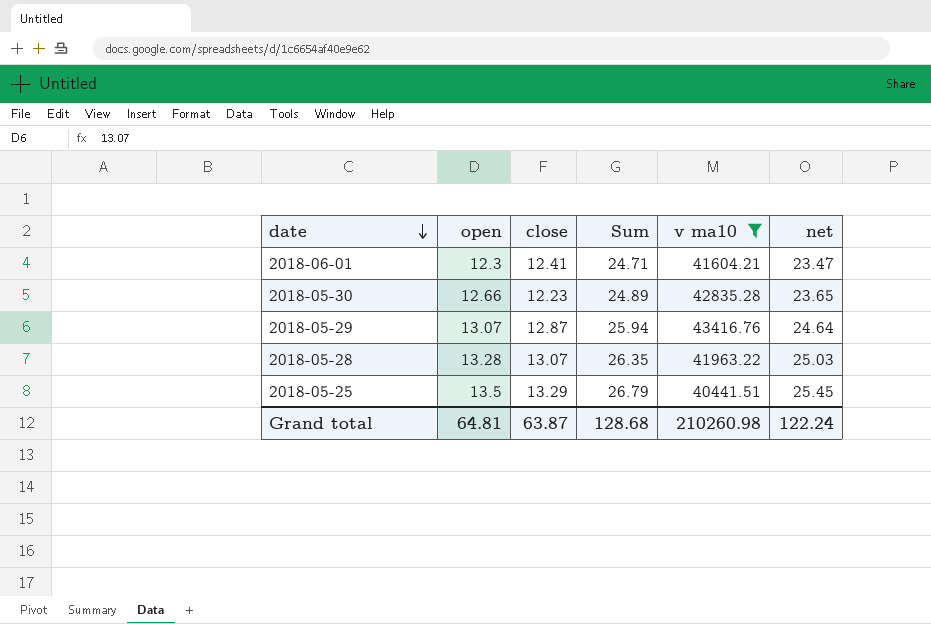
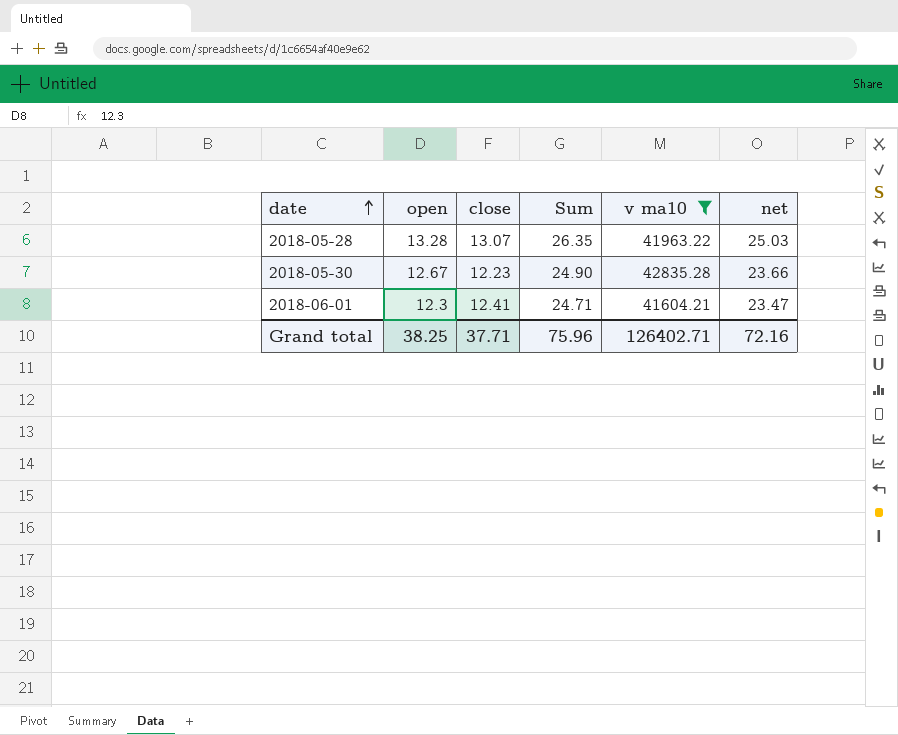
row order: date descending -> date ascending
row 2018-05-29: 13.07 | 12.87 | 25.94 | 43416.76 | 24.64 -> none
row 2018-05-25: 13.5 | 13.29 | 26.79 | 40441.51 | 25.45 -> none
2018-05-30 | open: 12.66 -> 12.67
2018-05-30 | Sum: 24.89 -> 24.90
2018-05-30 | net: 23.65 -> 23.66
Grand total | open: 64.81 -> 38.25
Grand total | close: 63.87 -> 37.71
Grand total | Sum: 128.68 -> 75.96
Grand total | v ma10: 210260.98 -> 126402.71
Grand total | net: 122.24 -> 72.16

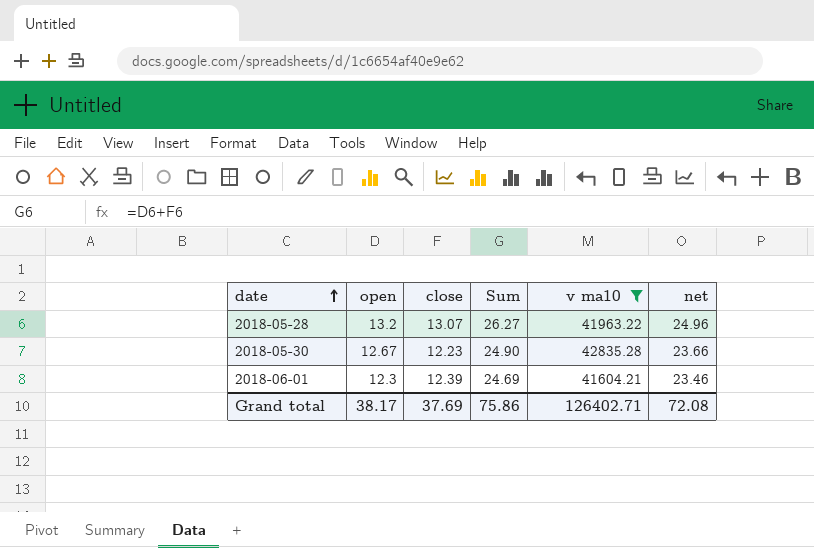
2018-05-28 | open: 13.28 -> 13.2
2018-05-28 | Sum: 26.35 -> 26.27
2018-05-28 | net: 25.03 -> 24.96
2018-06-01 | close: 12.41 -> 12.39
2018-06-01 | Sum: 24.71 -> 24.69
2018-06-01 | net: 23.47 -> 23.46
Grand total | open: 38.25 -> 38.17
Grand total | close: 37.71 -> 37.69
Grand total | Sum: 75.96 -> 75.86
Grand total | net: 72.16 -> 72.08

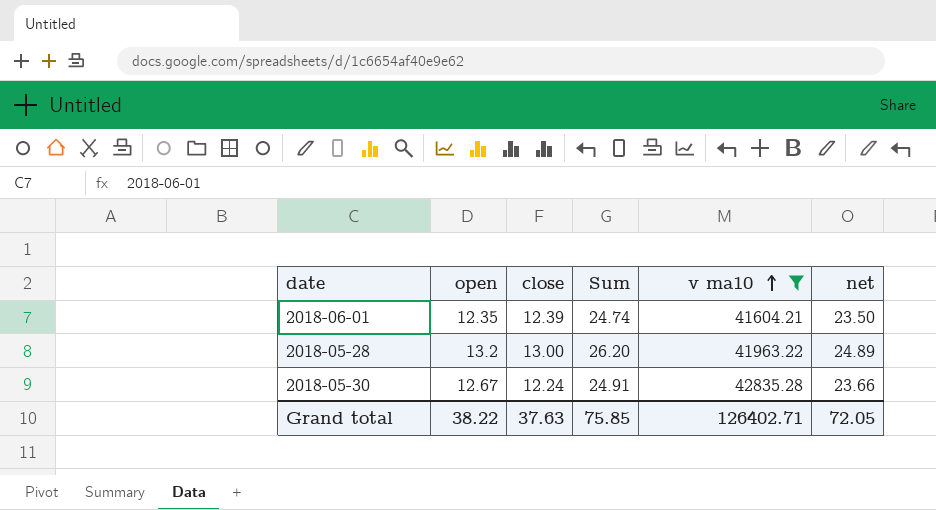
row order: date ascending -> v ma10 ascending
2018-06-01 | open: 12.3 -> 12.35
2018-06-01 | Sum: 24.69 -> 24.74
2018-06-01 | net: 23.46 -> 23.50
2018-05-28 | close: 13.07 -> 13.00
2018-05-28 | Sum: 26.27 -> 26.20
2018-05-28 | net: 24.96 -> 24.89
2018-05-30 | close: 12.23 -> 12.24
2018-05-30 | Sum: 24.90 -> 24.91
Grand total | open: 38.17 -> 38.22
Grand total | close: 37.69 -> 37.63
Grand total | Sum: 75.86 -> 75.85
Grand total | net: 72.08 -> 72.05

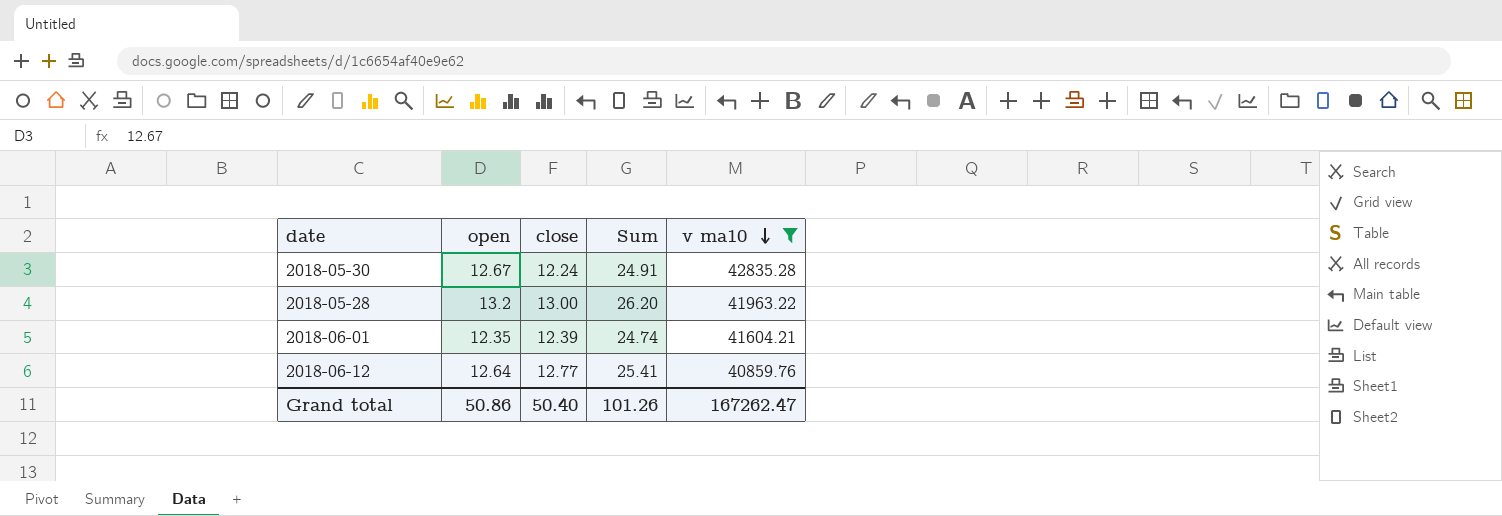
row order: v ma10 ascending -> v ma10 descending
column net | formula: [Sum] * 0.95 -> none
row 2018-06-12: none -> 12.64 | 12.77 | 25.41 | 40859.76
Grand total | open: 38.22 -> 50.86
Grand total | close: 37.63 -> 50.40
Grand total | Sum: 75.85 -> 101.26
Grand total | v ma10: 126402.71 -> 167262.47

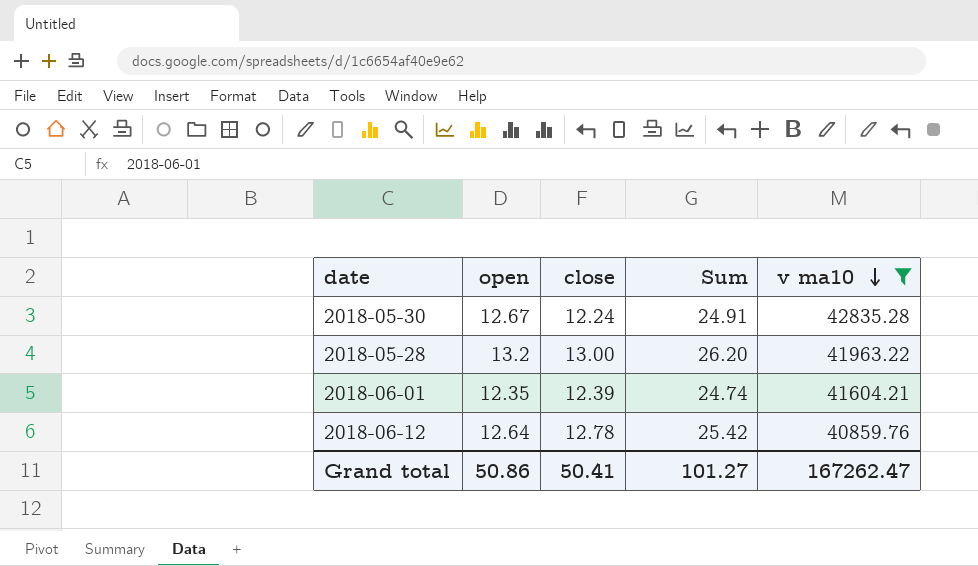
2018-06-12 | close: 12.77 -> 12.78
2018-06-12 | Sum: 25.41 -> 25.42
Grand total | close: 50.40 -> 50.41
Grand total | Sum: 101.26 -> 101.27

